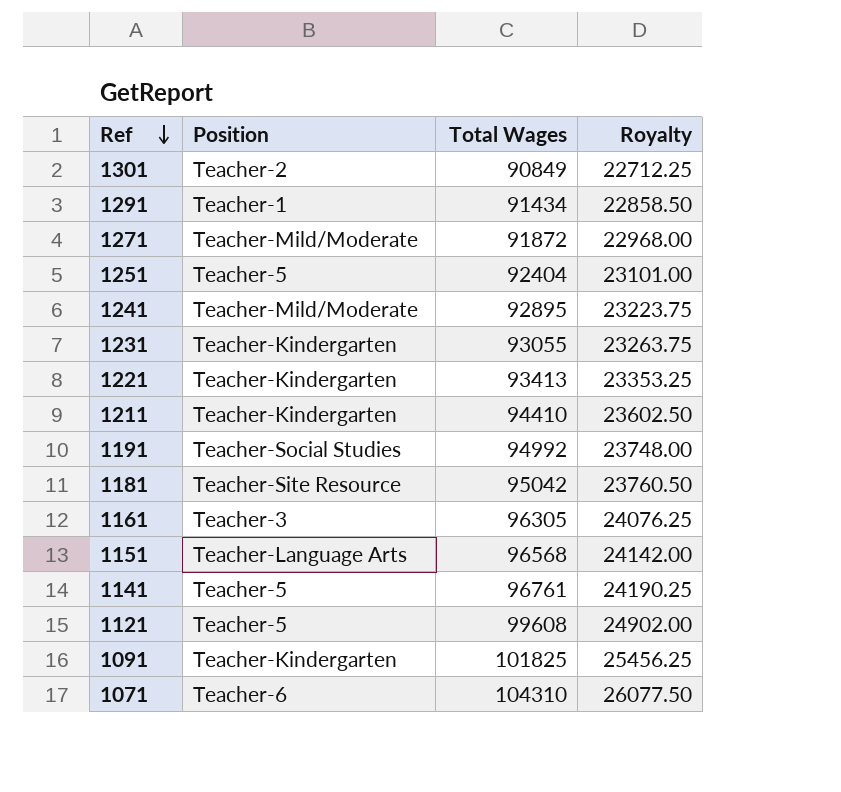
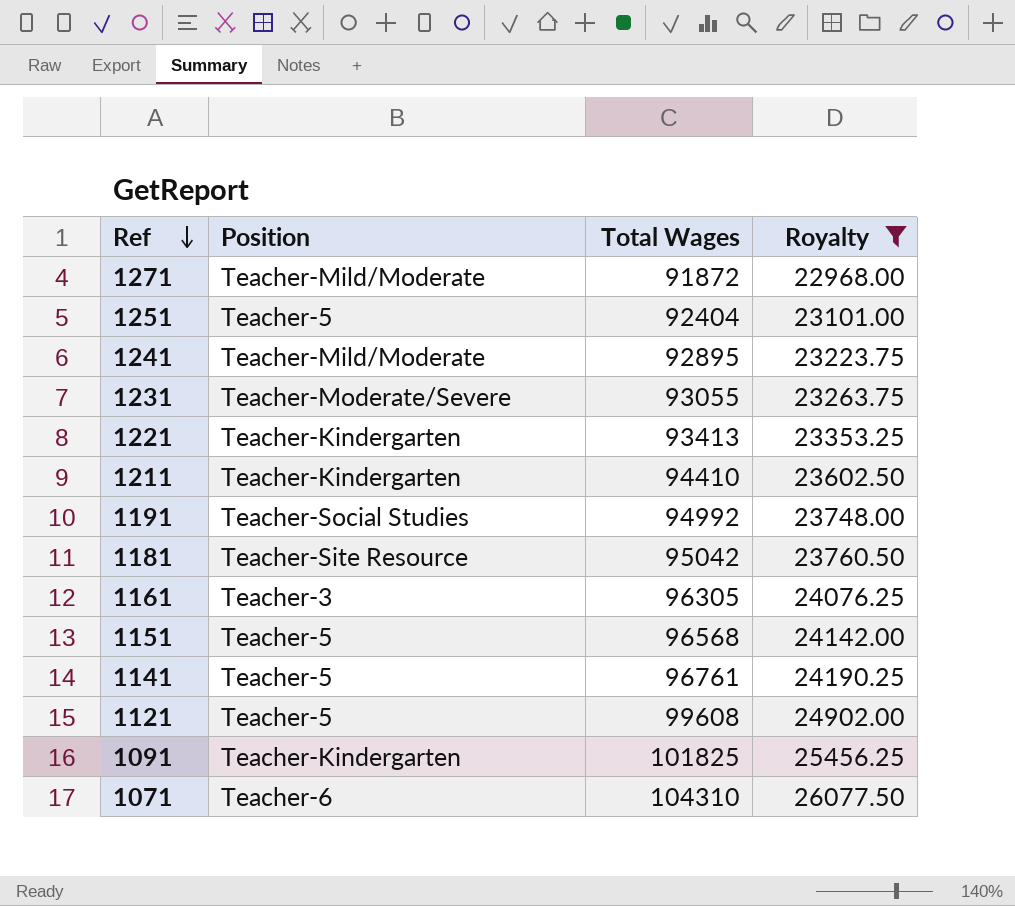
filter: none -> Royalty >= 22968.00
1231 | Position: Teacher-Kindergarten -> Teacher-Moderate/Severe
1151 | Position: Teacher-Language Arts -> Teacher-5

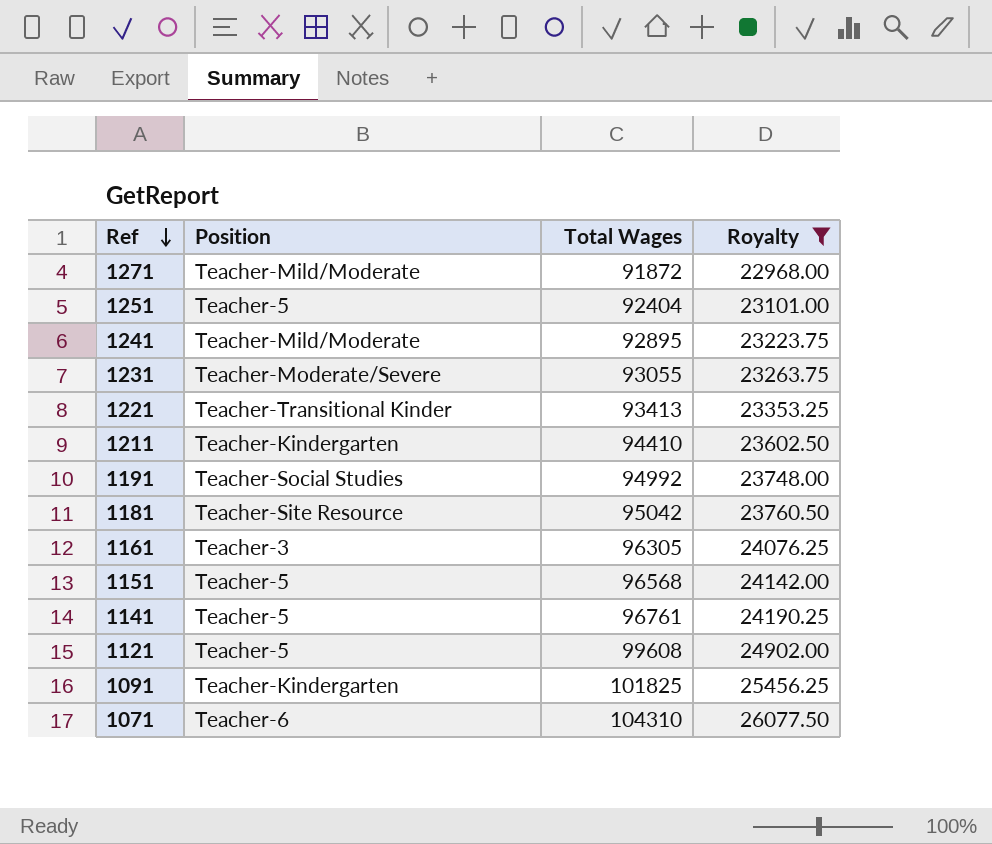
1221 | Position: Teacher-Kindergarten -> Teacher-Transitional Kinder

